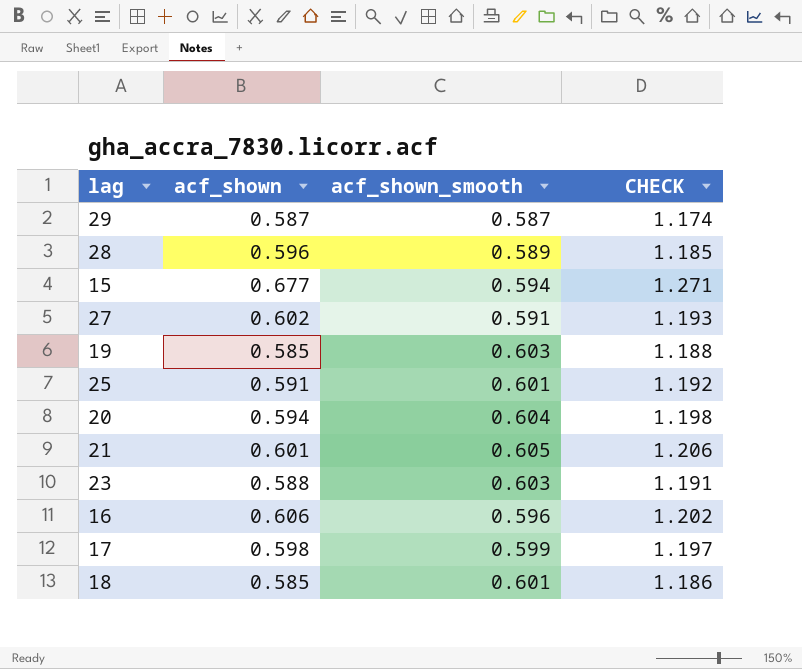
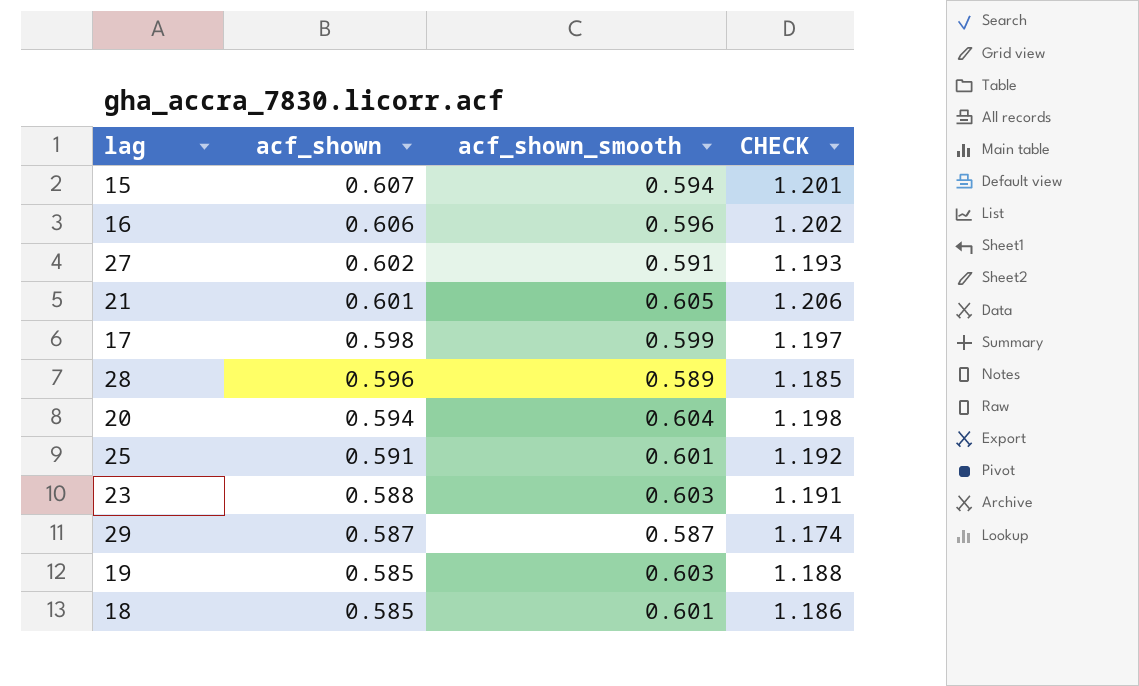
row order: none -> acf_shown descending
15 | acf_shown: 0.677 -> 0.607
15 | CHECK: 1.271 -> 1.201

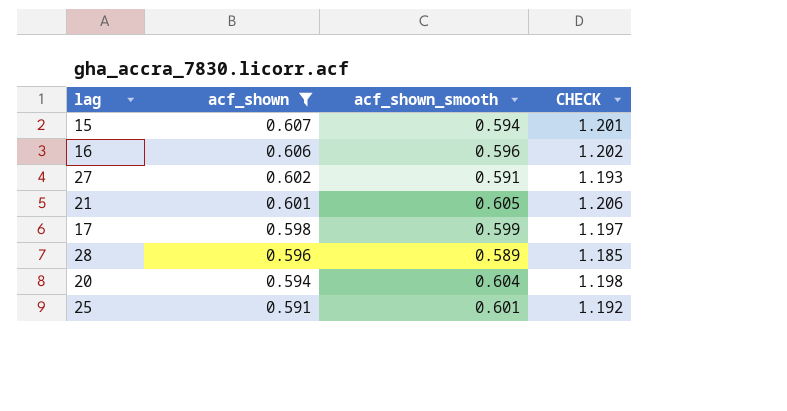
filter: none -> acf_shown >= 0.591

